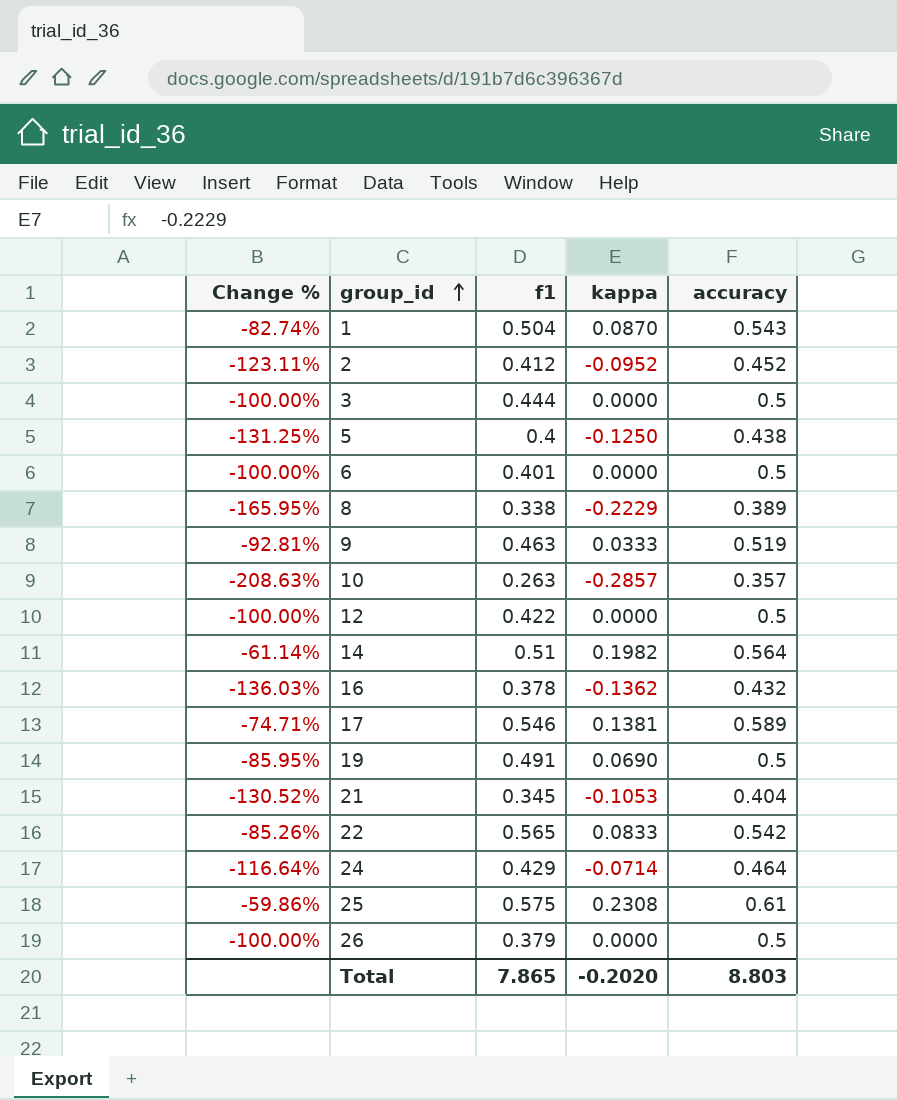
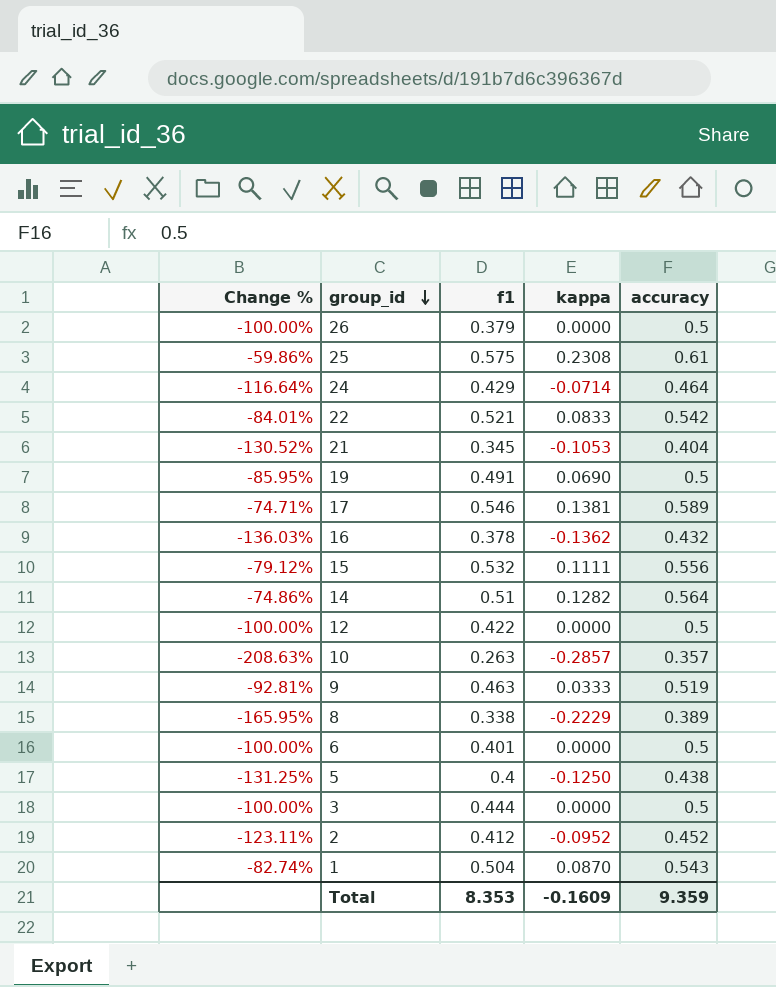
row order: group_id ascending -> group_id descending
22 | Change %: -85.26% -> -84.01%
22 | f1: 0.565 -> 0.521
row 15: none -> -79.12% | 0.532 | 0.1111 | 0.556
14 | Change %: -61.14% -> -74.86%
14 | kappa: 0.1982 -> 0.1282
Total | f1: 7.865 -> 8.353
Total | kappa: -0.2020 -> -0.1609
Total | accuracy: 8.803 -> 9.359

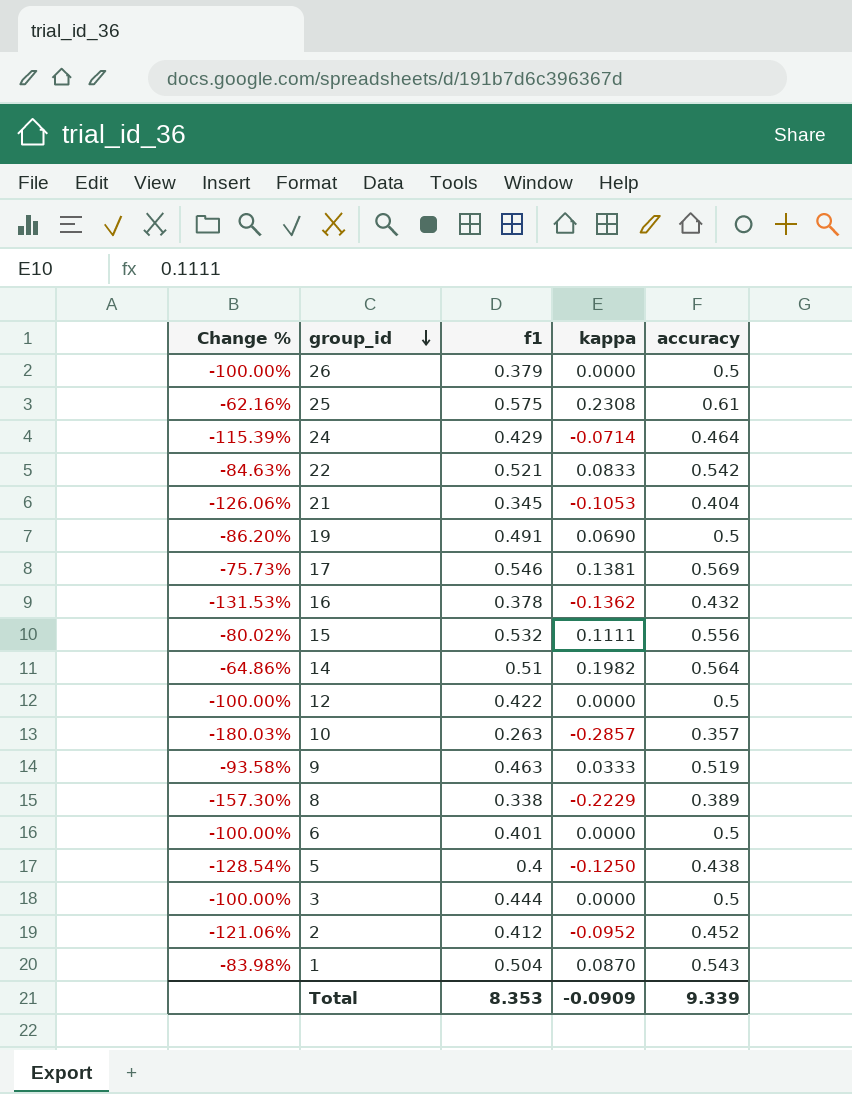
column Change % | formula: ([kappa] - [f1]) / [f1] -> ([kappa] - [accuracy]) / [accuracy]
17 | accuracy: 0.589 -> 0.569
14 | kappa: 0.1282 -> 0.1982
Total | kappa: -0.1609 -> -0.0909
Total | accuracy: 9.359 -> 9.339

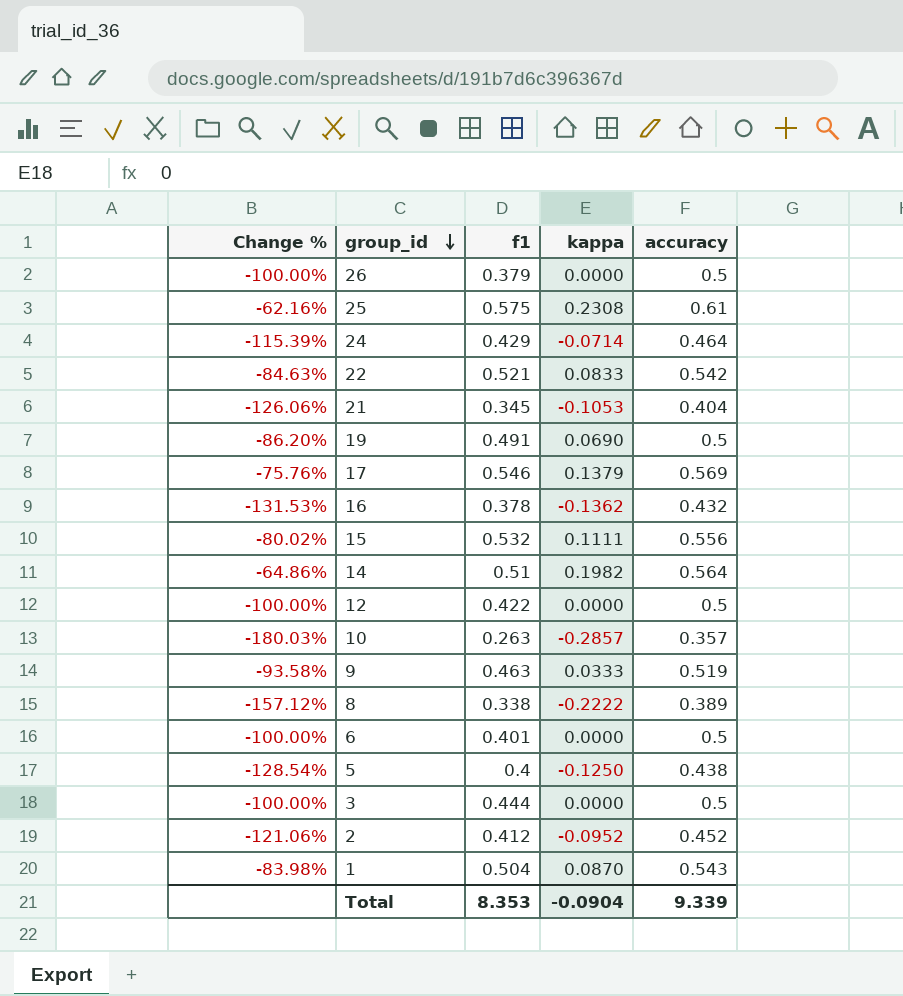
17 | Change %: -75.73% -> -75.76%
17 | kappa: 0.1381 -> 0.1379
8 | Change %: -157.30% -> -157.12%
8 | kappa: -0.2229 -> -0.2222
Total | kappa: -0.0909 -> -0.0904

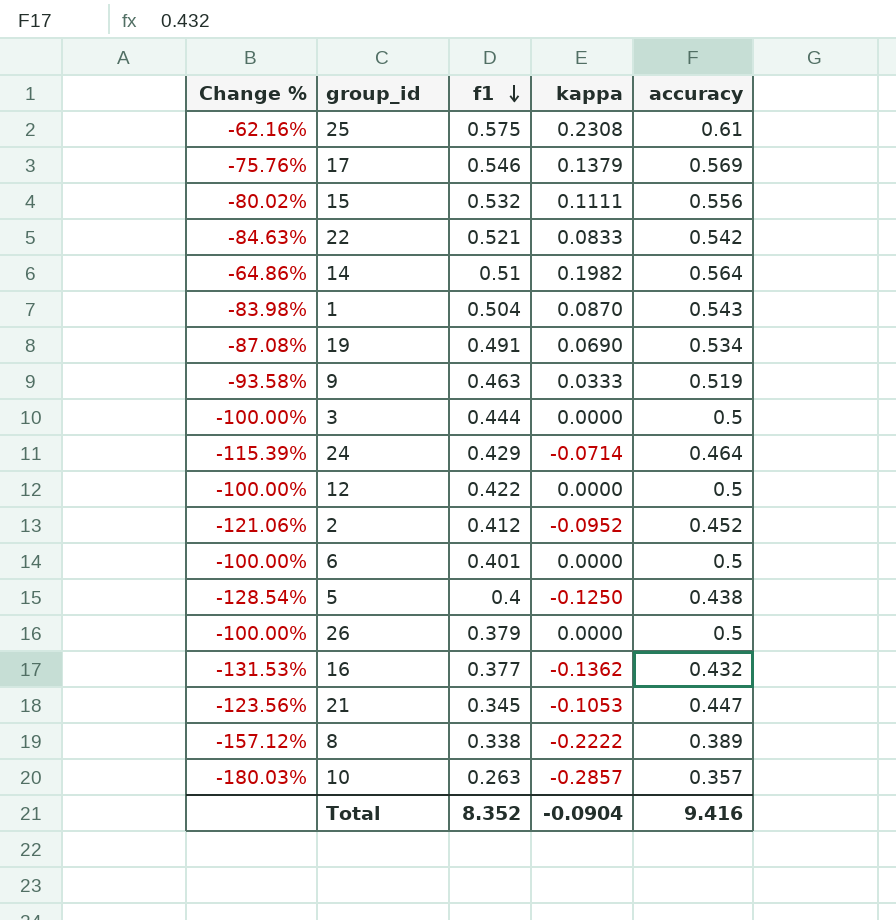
row order: group_id descending -> f1 descending
19 | Change %: -86.20% -> -87.08%
19 | accuracy: 0.5 -> 0.534
16 | f1: 0.378 -> 0.377
21 | Change %: -126.06% -> -123.56%
21 | accuracy: 0.404 -> 0.447
Total | f1: 8.353 -> 8.352
Total | accuracy: 9.339 -> 9.416

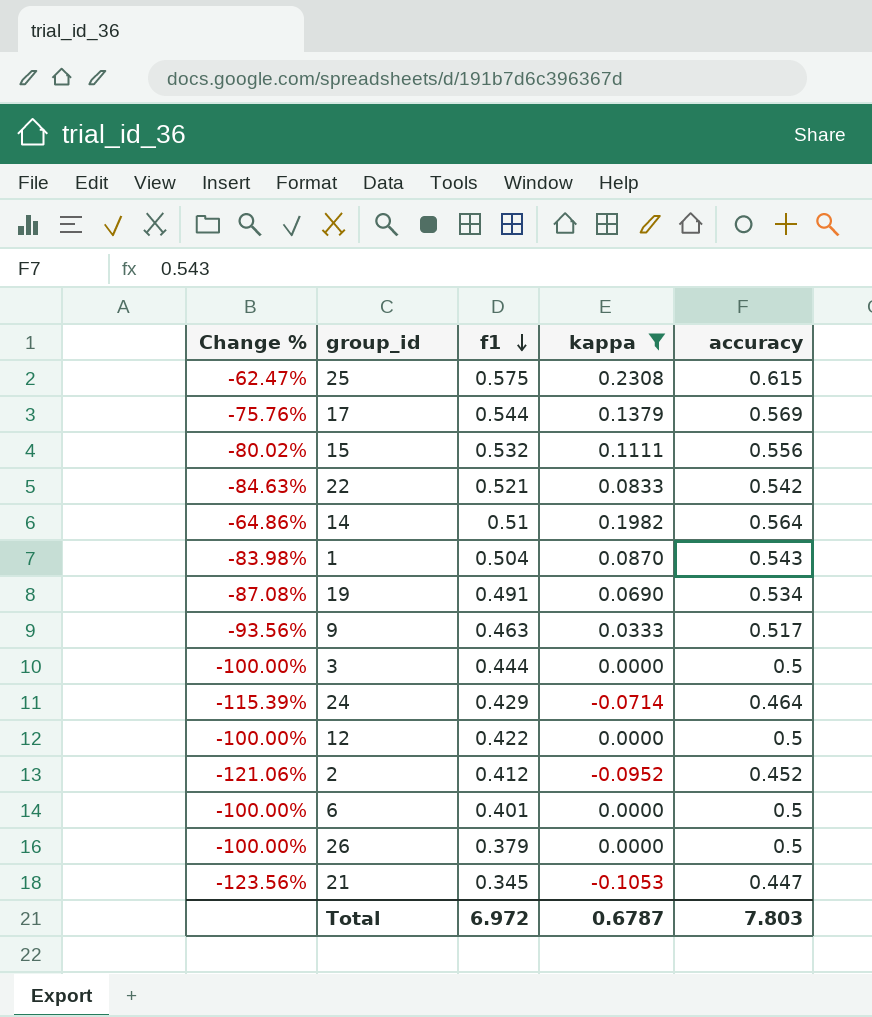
filter: none -> kappa >= -0.1053
25 | Change %: -62.16% -> -62.47%
25 | accuracy: 0.61 -> 0.615
17 | f1: 0.546 -> 0.544
9 | Change %: -93.58% -> -93.56%
9 | accuracy: 0.519 -> 0.517
Total | f1: 8.352 -> 6.972
Total | kappa: -0.0904 -> 0.6787
Total | accuracy: 9.416 -> 7.803

